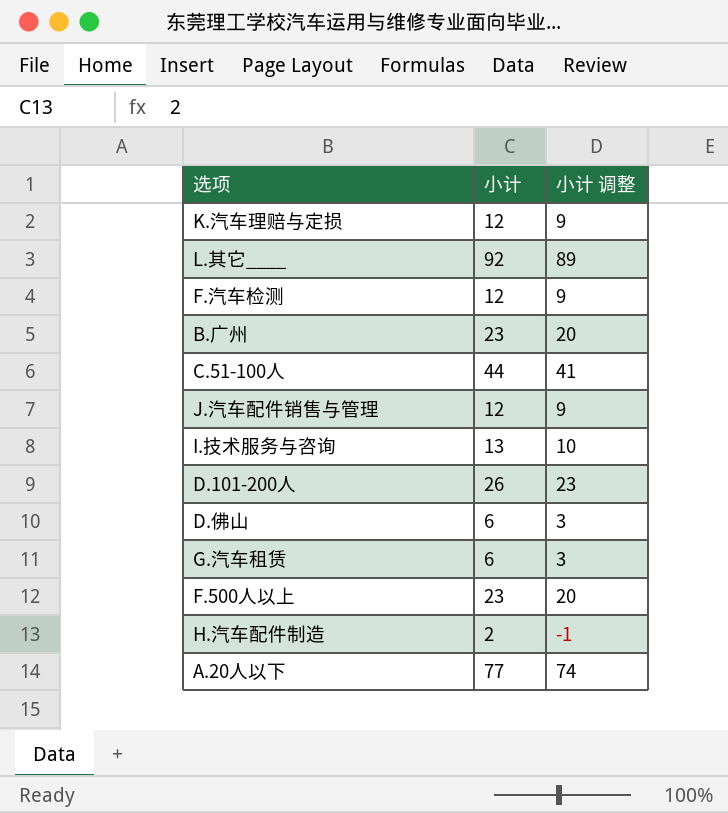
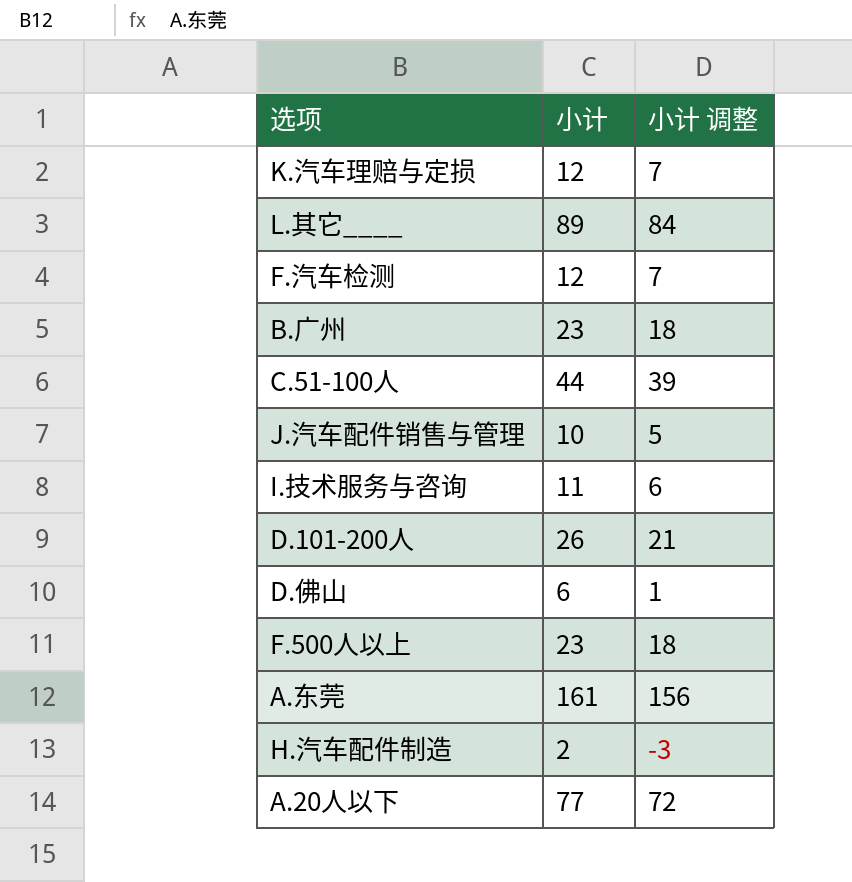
column 小计 调整 | formula: [小计] - 3 -> [小计] - 5
row G.汽车租赁: 6 | 3 -> none
L.其它____ | 小计: 92 -> 89
J.汽车配件销售与管理 | 小计: 12 -> 10
I.技术服务与咨询 | 小计: 13 -> 11
row A.东莞: none -> 161 | 156

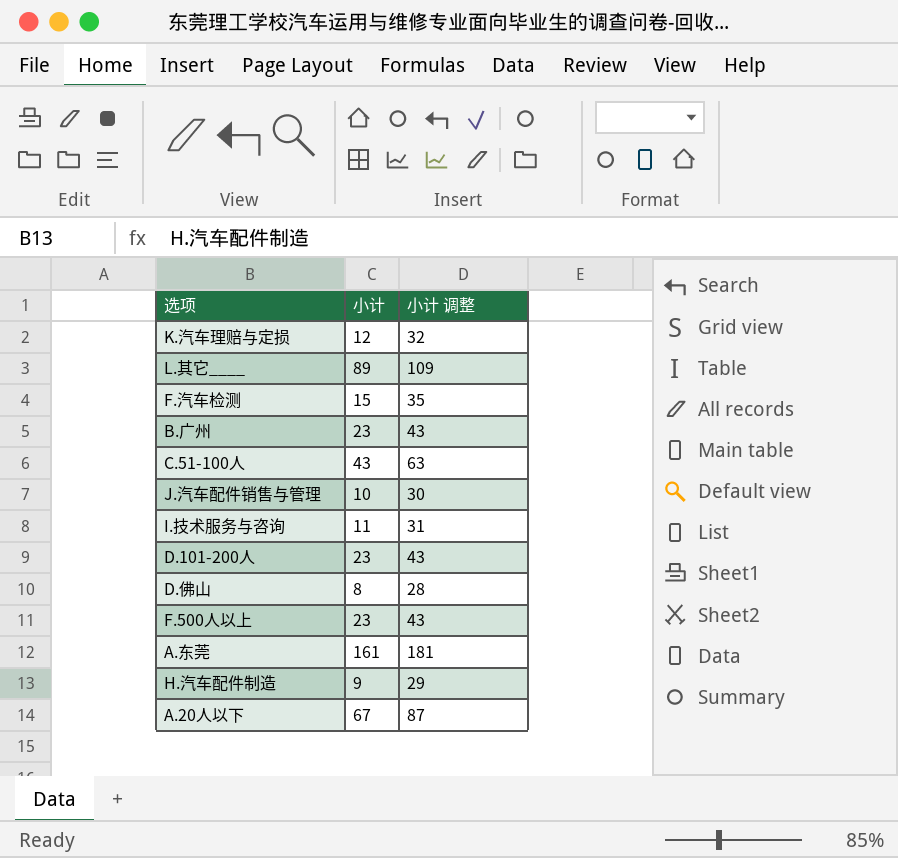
column 小计 调整 | formula: [小计] - 5 -> [小计] + 20
F.汽车检测 | 小计: 12 -> 15
C.51-100人 | 小计: 44 -> 43
D.101-200人 | 小计: 26 -> 23
D.佛山 | 小计: 6 -> 8
H.汽车配件制造 | 小计: 2 -> 9
A.20人以下 | 小计: 77 -> 67

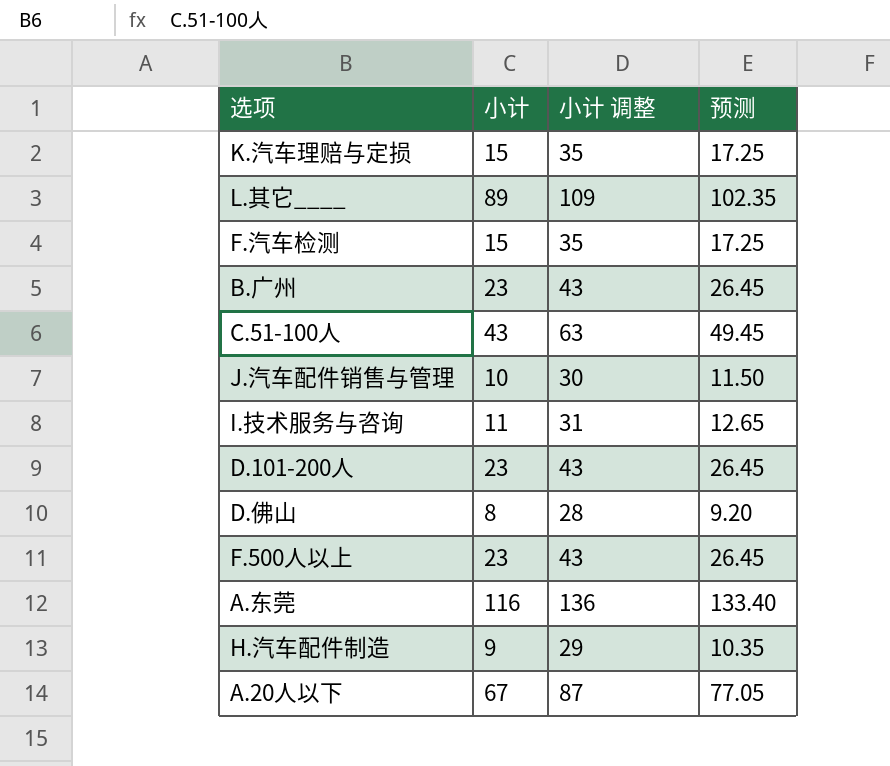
column 预测 | formula: none -> [小计] * 1.15
K.汽车理赔与定损 | 小计: 12 -> 15
K.汽车理赔与定损 | 小计 调整: 32 -> 35
A.东莞 | 小计: 161 -> 116
A.东莞 | 小计 调整: 181 -> 136

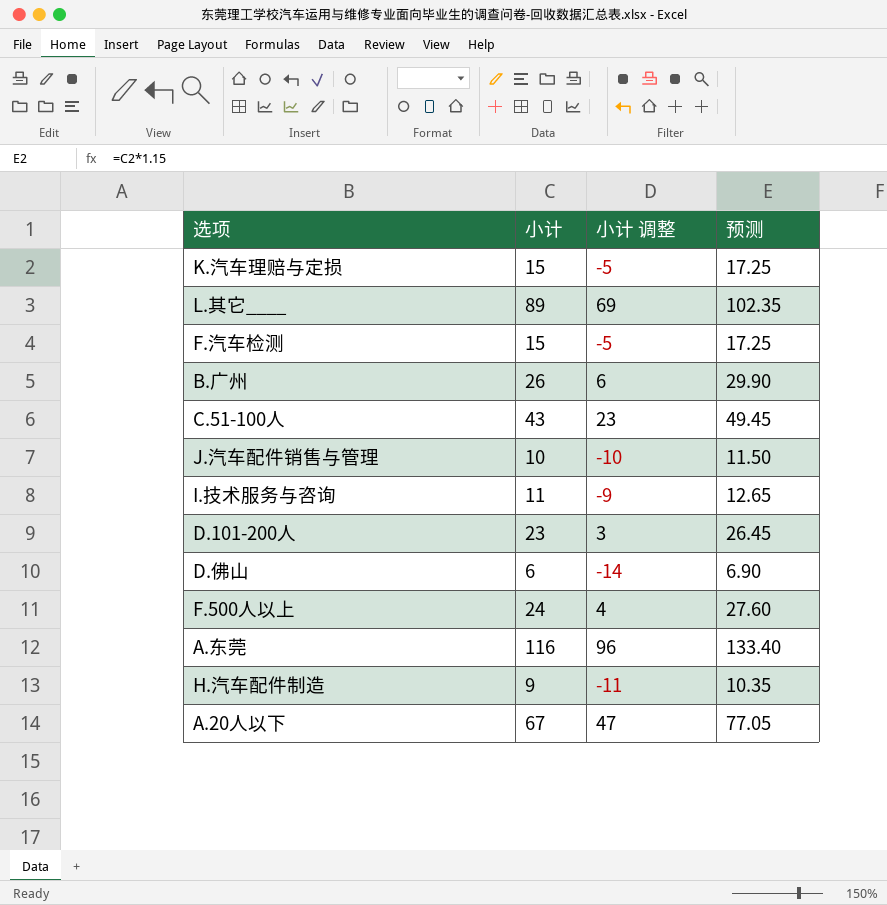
column 小计 调整 | formula: [小计] + 20 -> [小计] - 20
B.广州 | 小计: 23 -> 26
B.广州 | 预测: 26.45 -> 29.90
D.佛山 | 小计: 8 -> 6
D.佛山 | 预测: 9.20 -> 6.90
F.500人以上 | 小计: 23 -> 24
F.500人以上 | 预测: 26.45 -> 27.60

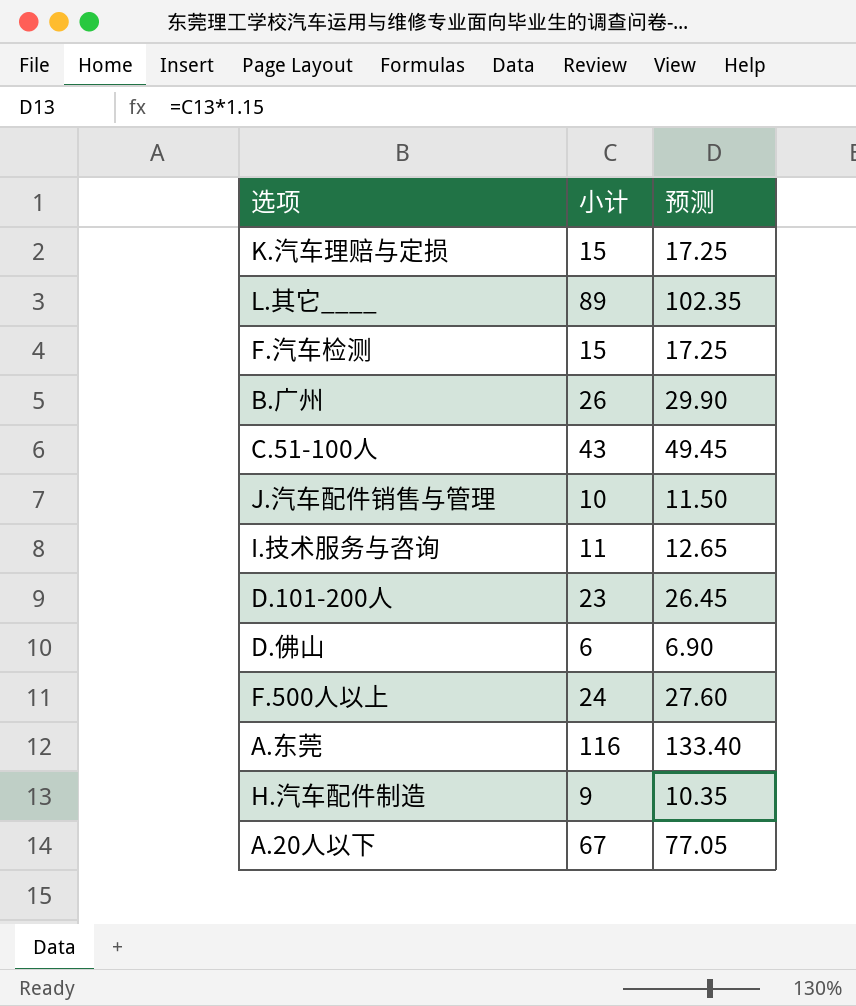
column 小计 调整 | formula: [小计] - 20 -> none

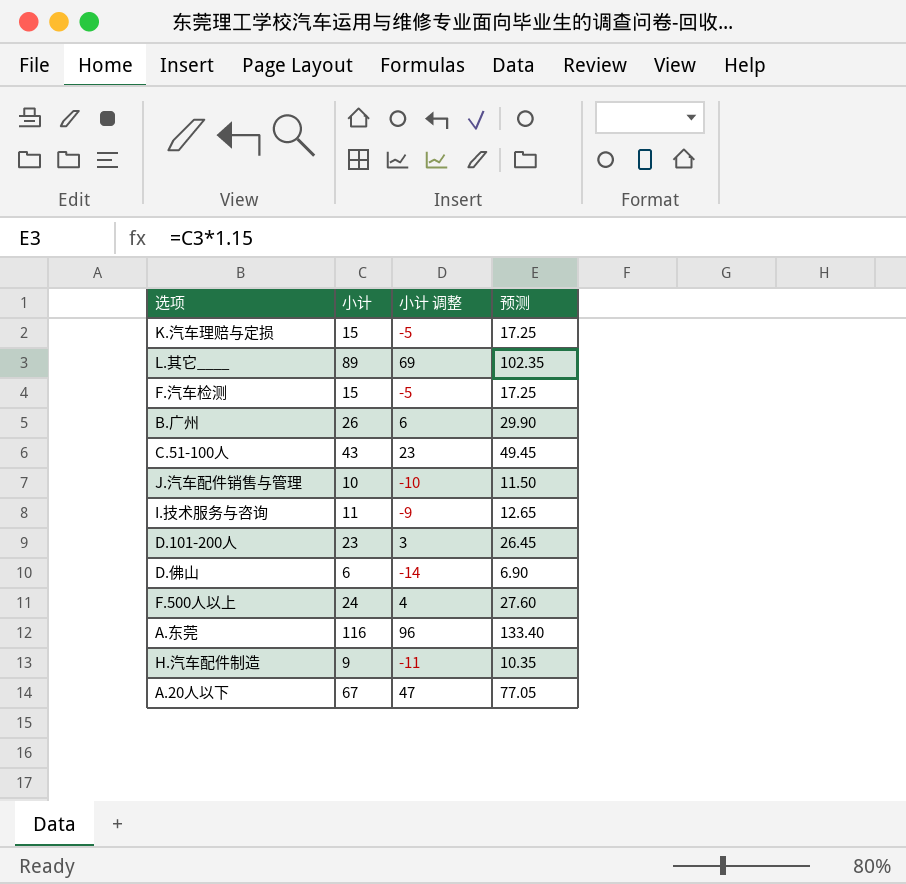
column 小计 调整 | formula: none -> [小计] - 20

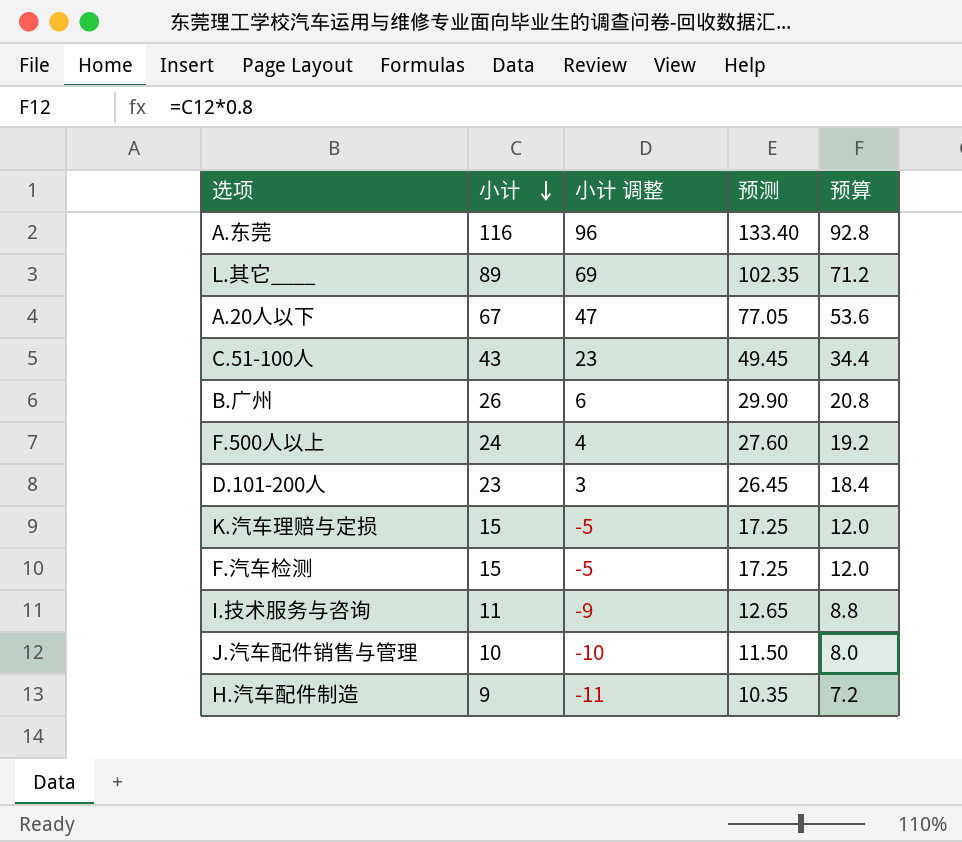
row order: none -> 小计 descending
column 预算 | formula: none -> [小计] * 0.8
row D.佛山: 6 | -14 | 6.90 -> none

